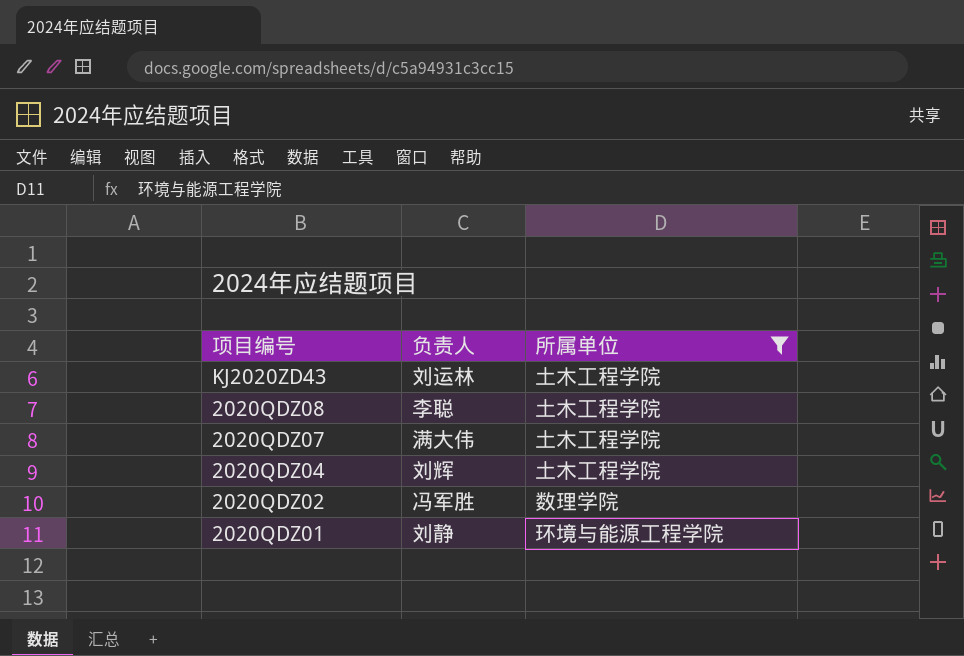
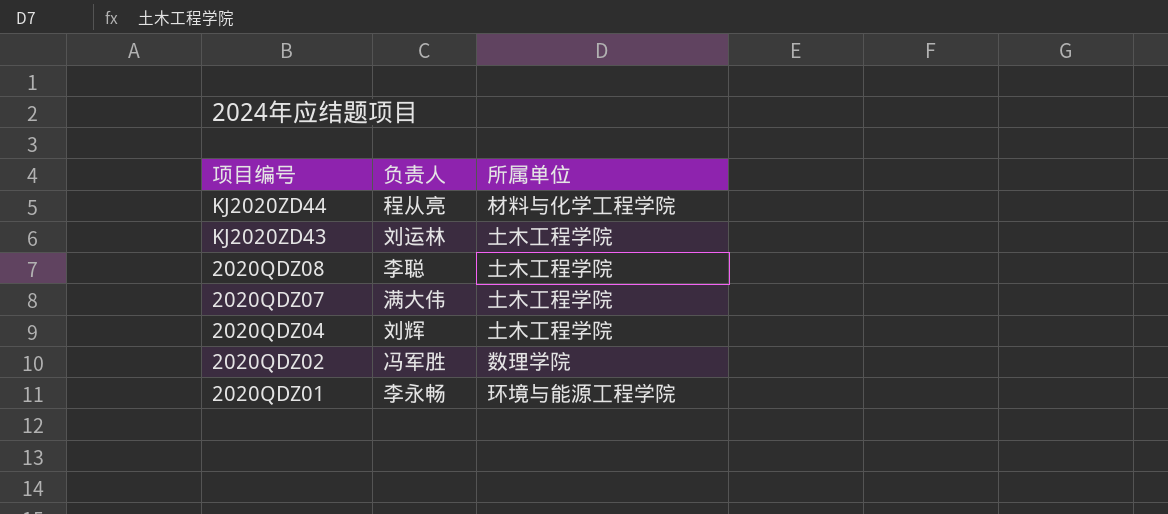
filter: 所属单位 != 材料与化学工程学院 -> none
2020QDZ01 | 负责人: 刘静 -> 李永畅

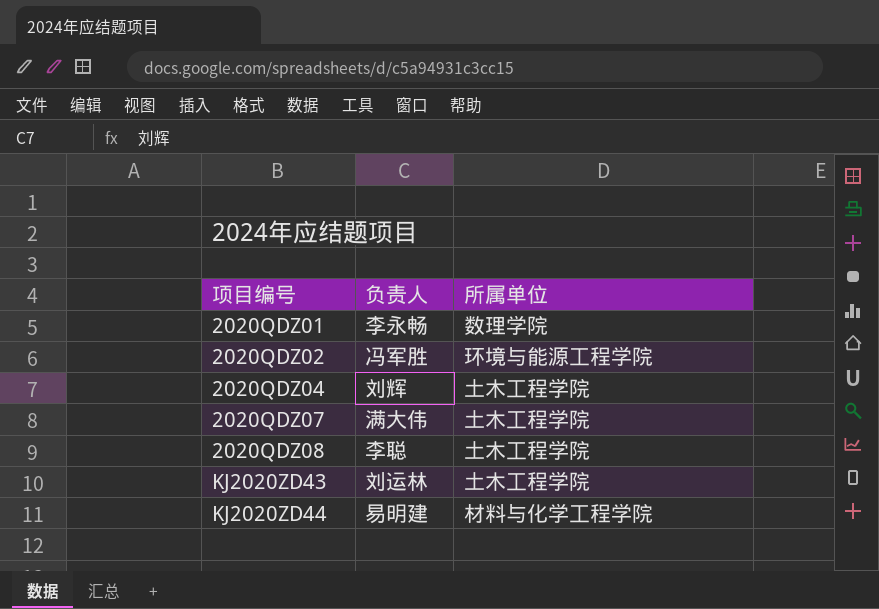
row order: 项目编号 descending -> 项目编号 ascending
2020QDZ01 | 所属单位: 环境与能源工程学院 -> 数理学院
2020QDZ02 | 所属单位: 数理学院 -> 环境与能源工程学院
KJ2020ZD44 | 负责人: 程从亮 -> 易明建

